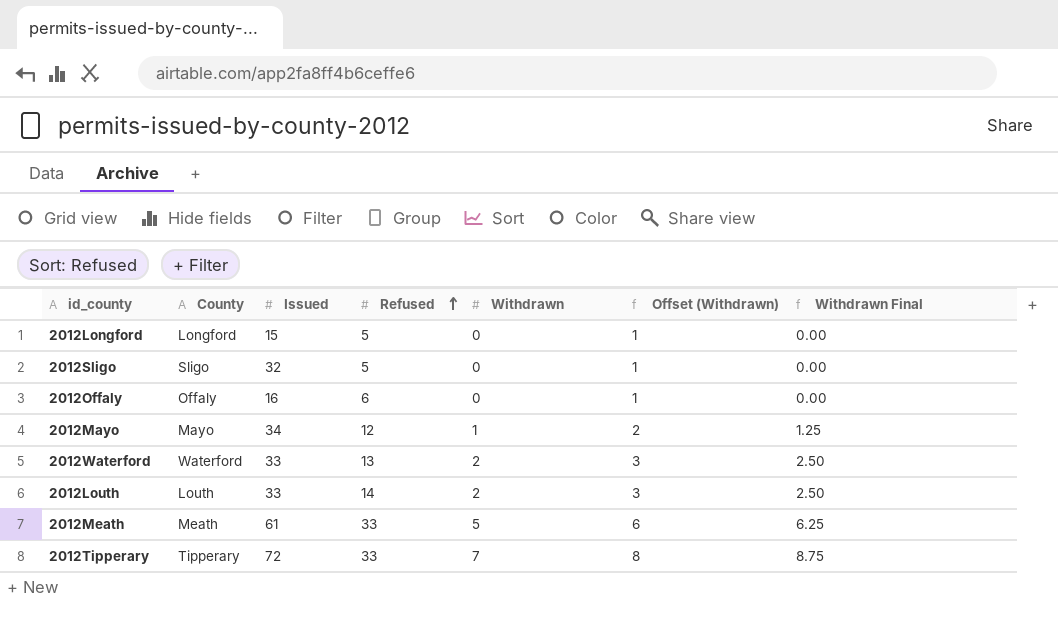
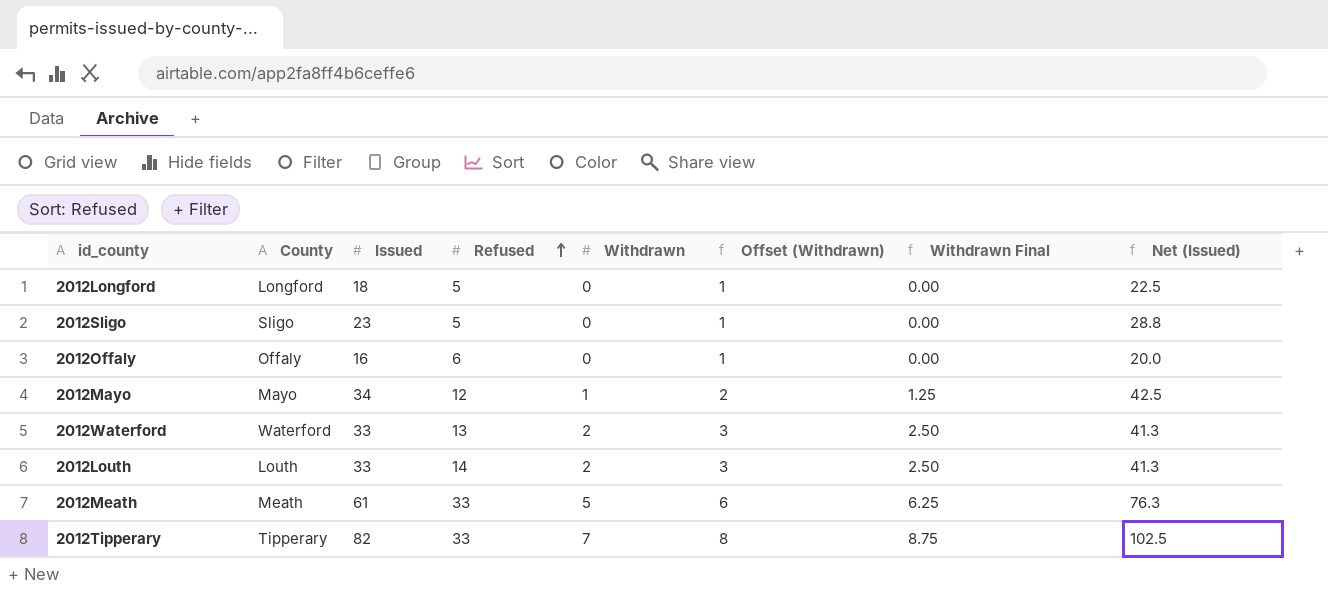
column Net (Issued) | formula: none -> [Issued] * 1.25
2012Longford | Issued: 15 -> 18
2012Sligo | Issued: 32 -> 23
2012Tipperary | Issued: 72 -> 82

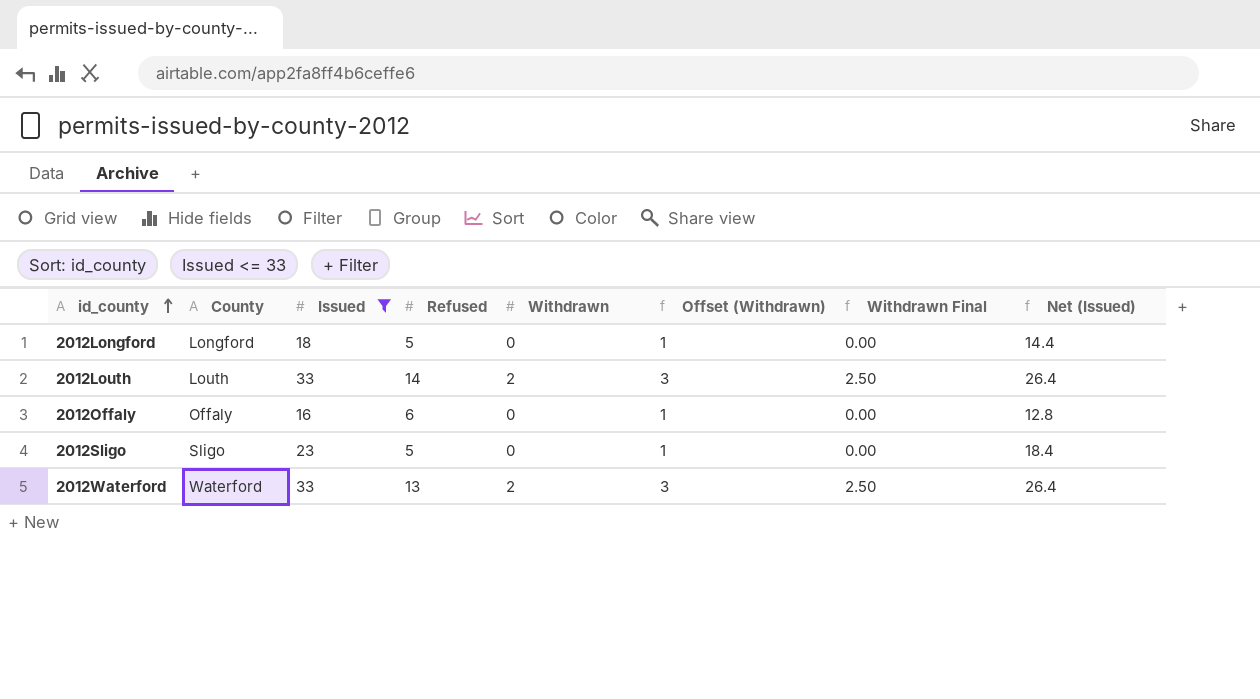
filter: none -> Issued <= 33
row order: Refused ascending -> id_county ascending
column Net (Issued) | formula: [Issued] * 1.25 -> [Issued] * 0.8

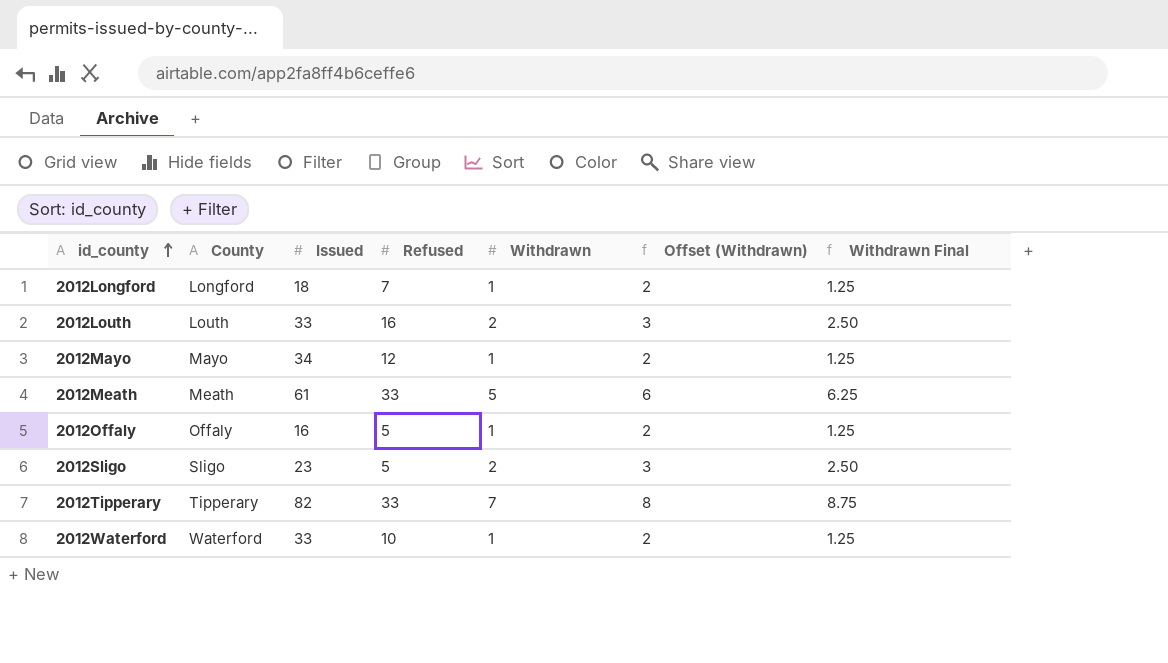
filter: Issued <= 33 -> none
column Net (Issued) | formula: [Issued] * 0.8 -> none
2012Longford | Refused: 5 -> 7
2012Longford | Withdrawn: 0 -> 1
2012Longford | Offset (Withdrawn): 1 -> 2
2012Longford | Withdrawn Final: 0.00 -> 1.25
2012Louth | Refused: 14 -> 16
2012Offaly | Refused: 6 -> 5
2012Offaly | Withdrawn: 0 -> 1
2012Offaly | Offset (Withdrawn): 1 -> 2
2012Offaly | Withdrawn Final: 0.00 -> 1.25
2012Sligo | Withdrawn: 0 -> 2
2012Sligo | Offset (Withdrawn): 1 -> 3
2012Sligo | Withdrawn Final: 0.00 -> 2.50
2012Waterford | Refused: 13 -> 10
2012Waterford | Withdrawn: 2 -> 1
2012Waterford | Offset (Withdrawn): 3 -> 2
2012Waterford | Withdrawn Final: 2.50 -> 1.25

